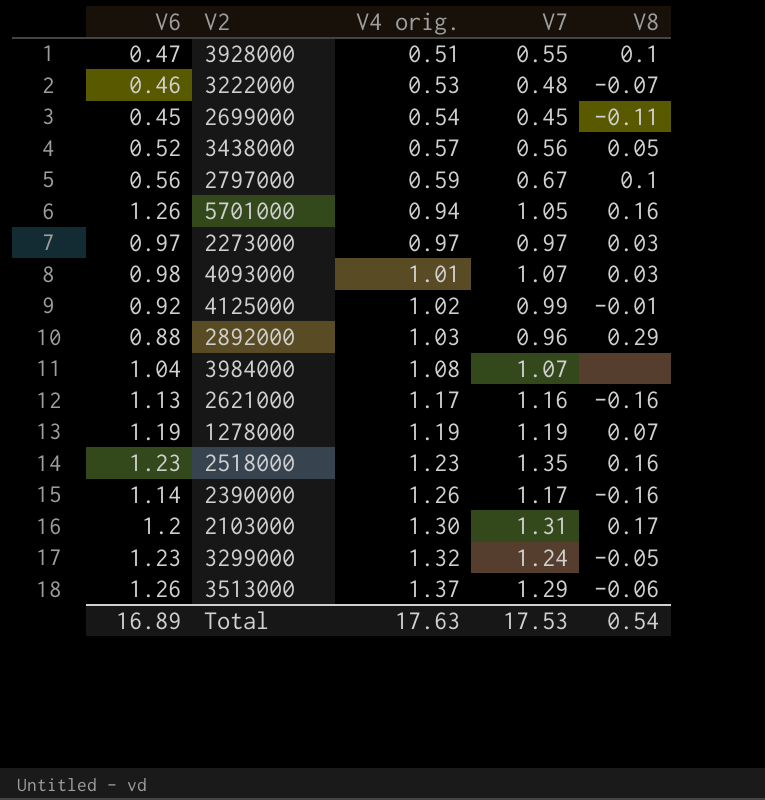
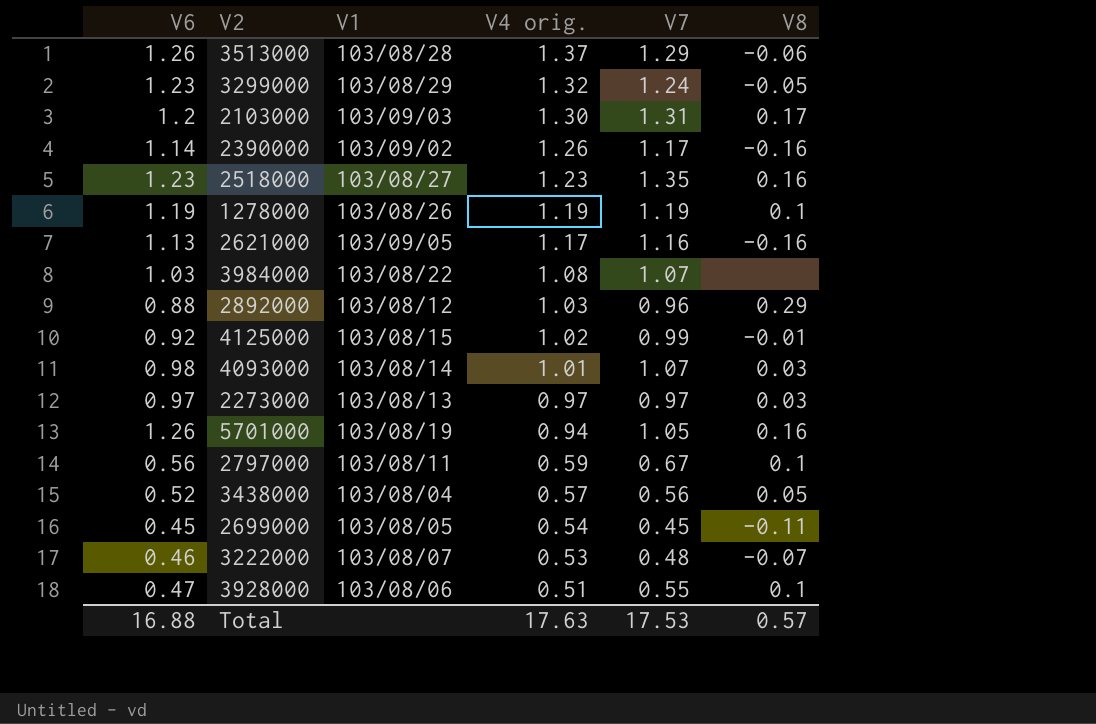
row order: V4 orig. ascending -> V4 orig. descending
column V1 | position: none -> 3
1278000 | V8: 0.07 -> 0.1
3984000 | V6: 1.04 -> 1.03
Total | V6: 16.89 -> 16.88
Total | V8: 0.54 -> 0.57

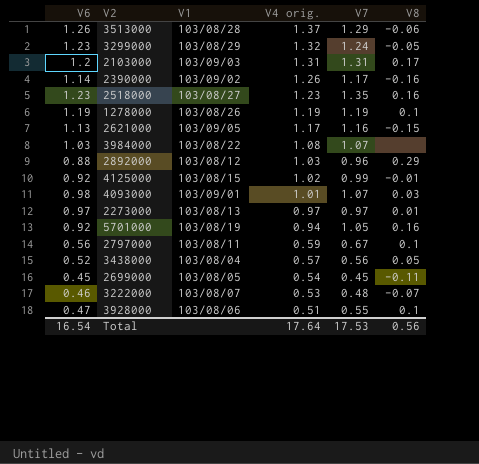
2103000 | V4 orig.: 1.30 -> 1.31
2621000 | V8: -0.16 -> -0.15
4093000 | V1: 103/08/14 -> 103/09/01
2273000 | V8: 0.03 -> 0.01
5701000 | V6: 1.26 -> 0.92
Total | V6: 16.88 -> 16.54
Total | V4 orig.: 17.63 -> 17.64
Total | V8: 0.57 -> 0.56

